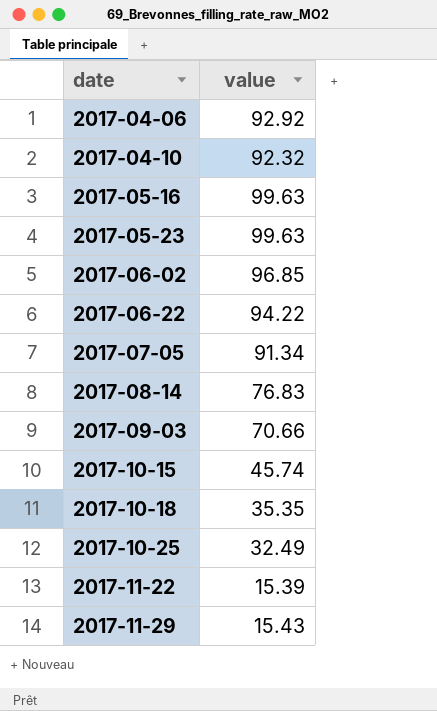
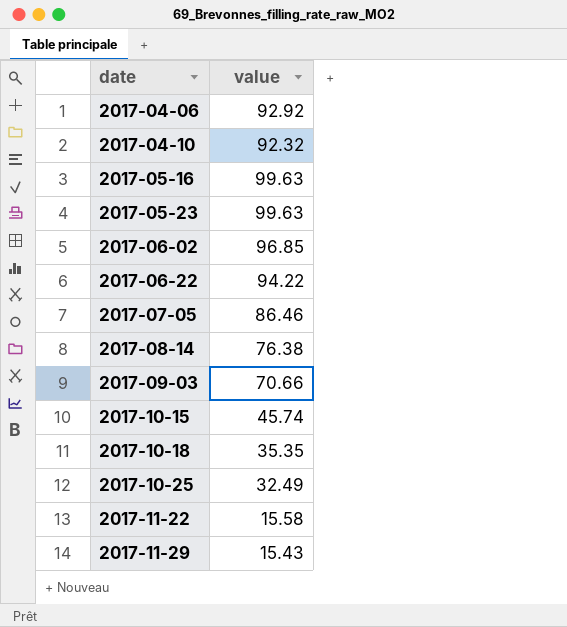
2017-07-05 | value: 91.34 -> 86.46
2017-08-14 | value: 76.83 -> 76.38
2017-11-22 | value: 15.39 -> 15.58

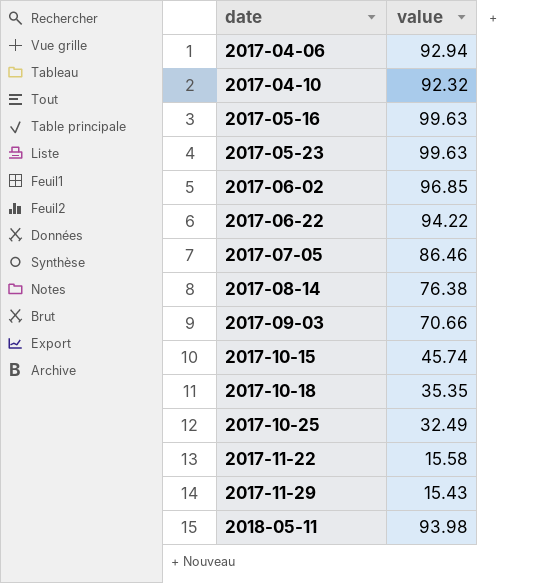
2017-04-06 | value: 92.92 -> 92.94
row 2018-05-11: none -> 93.98

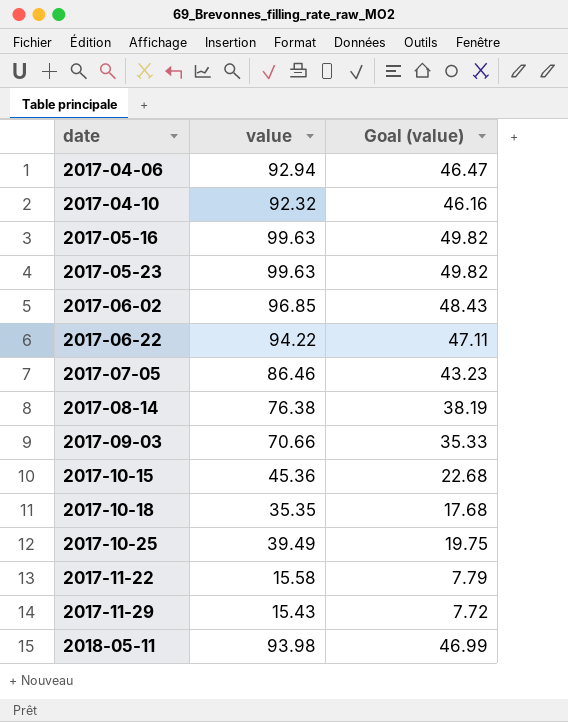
column Goal (value) | formula: none -> [value] * 0.5
2017-10-15 | value: 45.74 -> 45.36
2017-10-25 | value: 32.49 -> 39.49

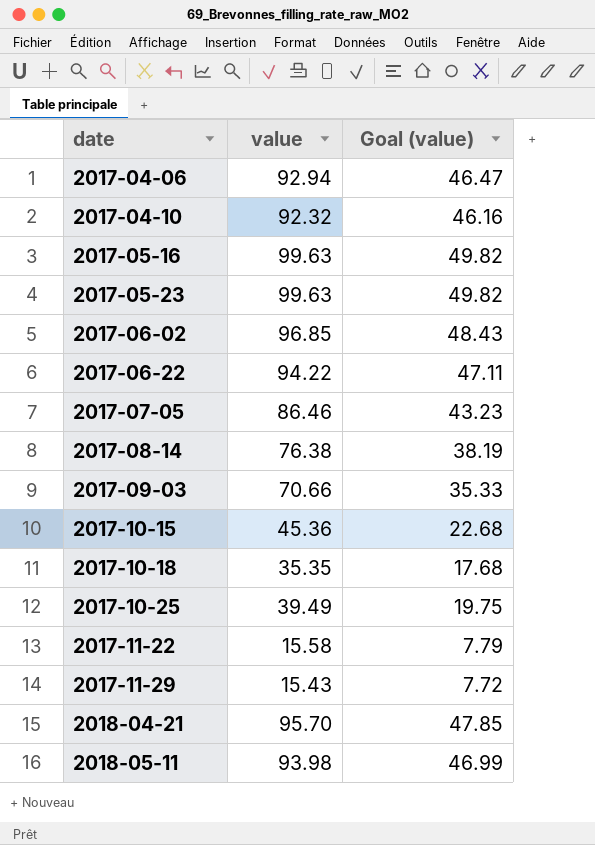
row 2018-04-21: none -> 95.70 | 47.85

